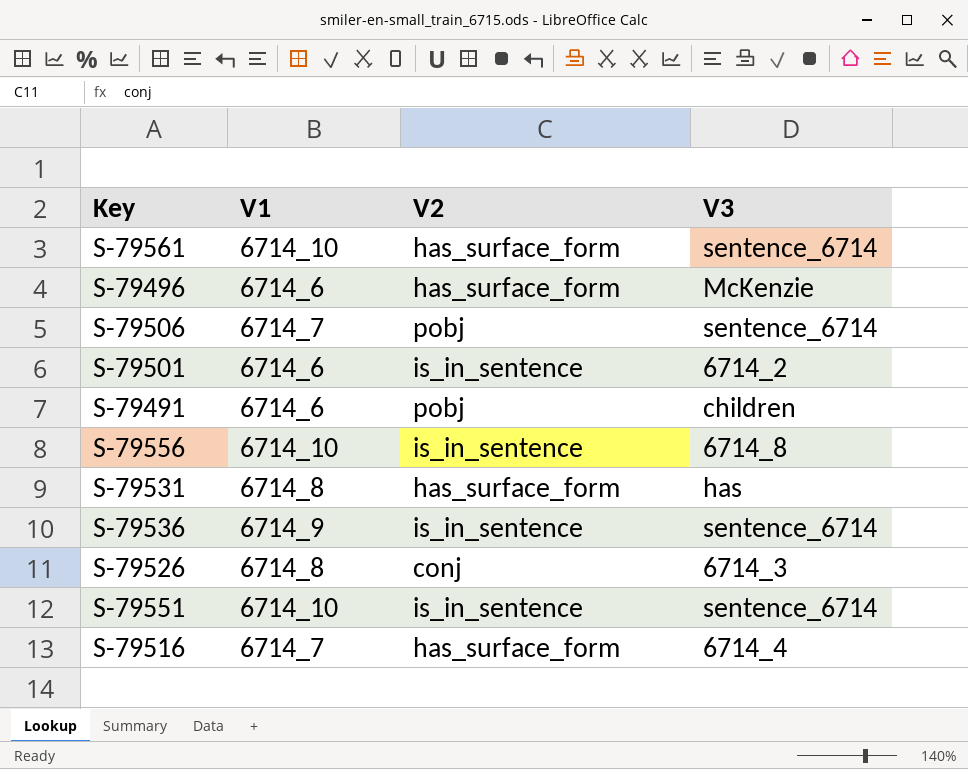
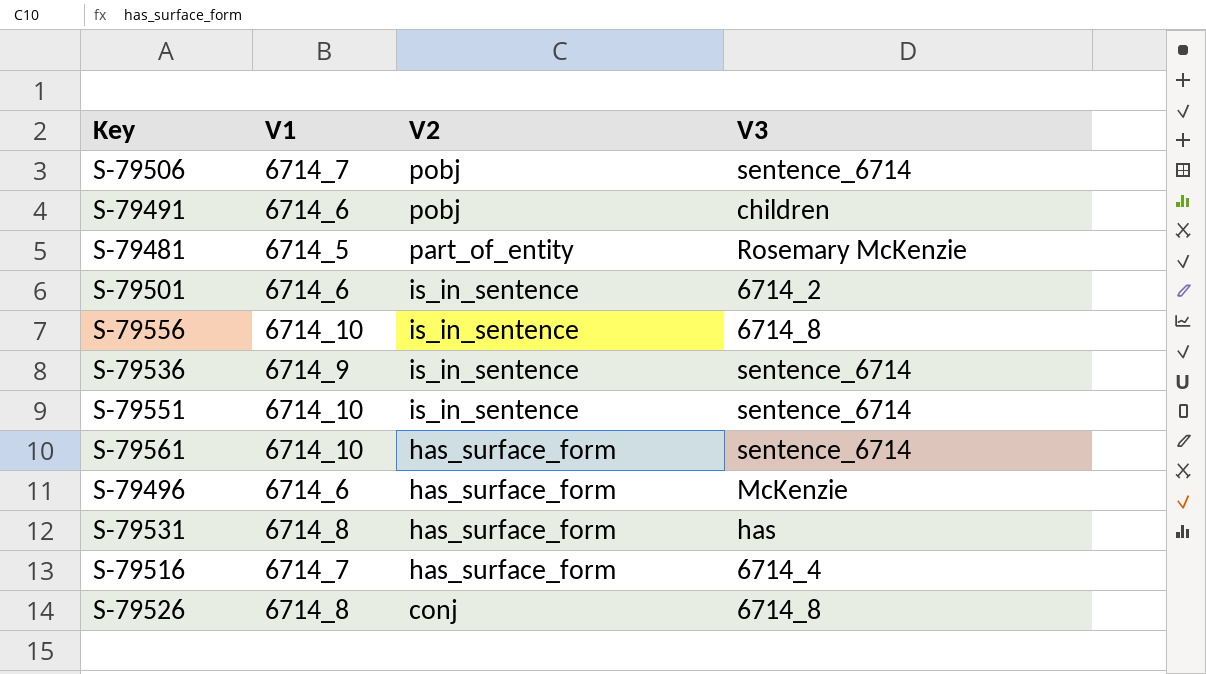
row order: none -> V2 descending
row S-79481: none -> 6714_5 | part_of_entity | Rosemary McKenzie
S-79526 | V3: 6714_3 -> 6714_8

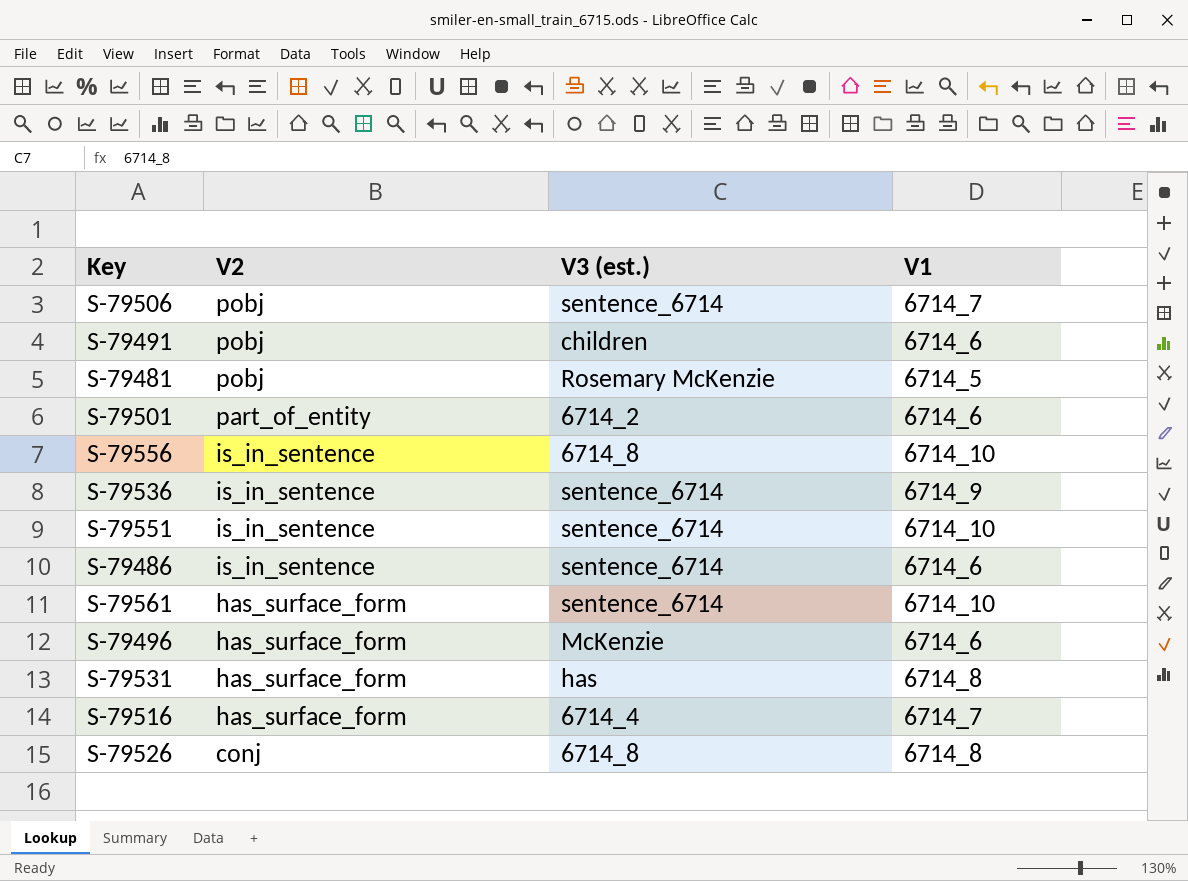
column name: V3 -> V3 (est.)
column V1 | position: 2 -> 4
S-79481 | V2: part_of_entity -> pobj
S-79501 | V2: is_in_sentence -> part_of_entity
row S-79486: none -> is_in_sentence | sentence_6714 | 6714_6

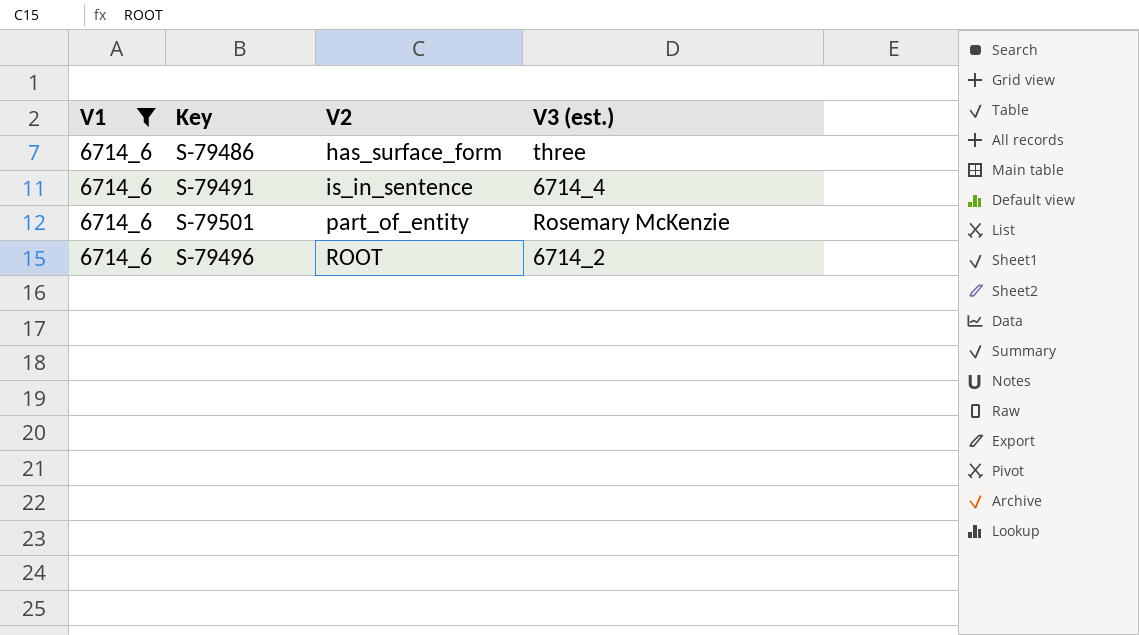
filter: none -> V1 = 6714_6
row order: V2 descending -> V2 ascending
column V1 | position: 4 -> 1
S-79486 | V2: is_in_sentence -> has_surface_form
S-79486 | V3 (est.): sentence_6714 -> three
S-79491 | V2: pobj -> is_in_sentence
S-79491 | V3 (est.): children -> 6714_4
S-79501 | V3 (est.): 6714_2 -> Rosemary McKenzie
S-79496 | V2: has_surface_form -> ROOT
S-79496 | V3 (est.): McKenzie -> 6714_2

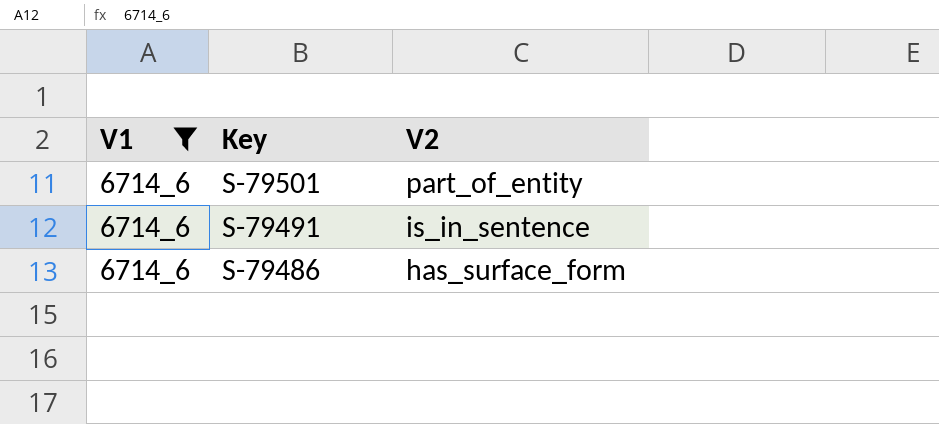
row order: V2 ascending -> Key descending
column V3 (est.) | position: 4 -> none
row S-79496: 6714_6 | ROOT | 6714_2 -> none

